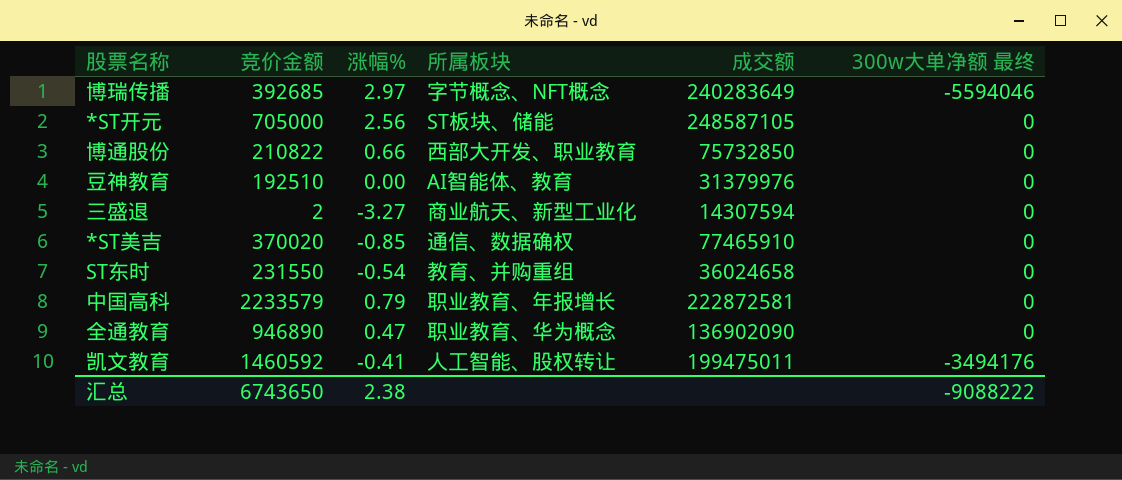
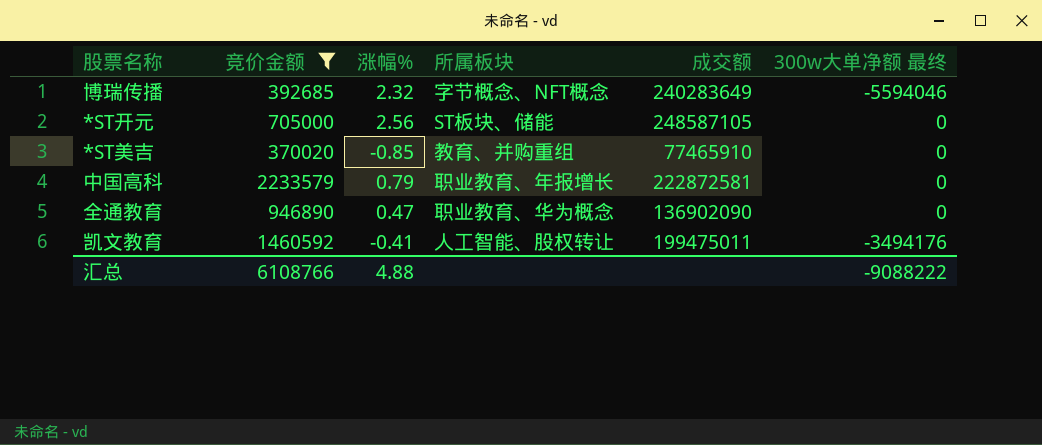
filter: none -> 竞价金额 >= 370020
博瑞传播 | 涨幅%: 2.97 -> 2.32
*ST美吉 | 所属板块: 通信、数据确权 -> 教育、并购重组
汇总 | 竞价金额: 6743650 -> 6108766
汇总 | 涨幅%: 2.38 -> 4.88

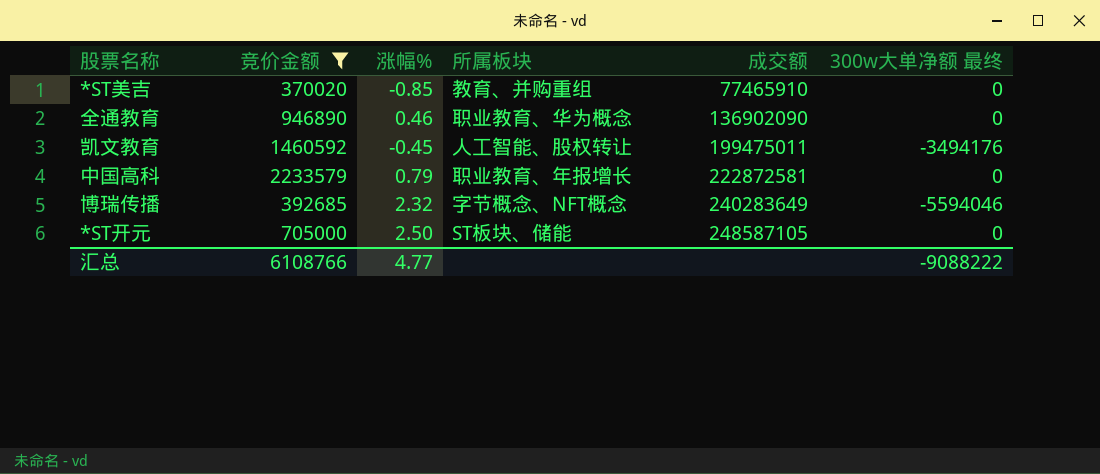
row order: none -> 成交额 ascending
全通教育 | 涨幅%: 0.47 -> 0.46
凯文教育 | 涨幅%: -0.41 -> -0.45
*ST开元 | 涨幅%: 2.56 -> 2.50
汇总 | 涨幅%: 4.88 -> 4.77

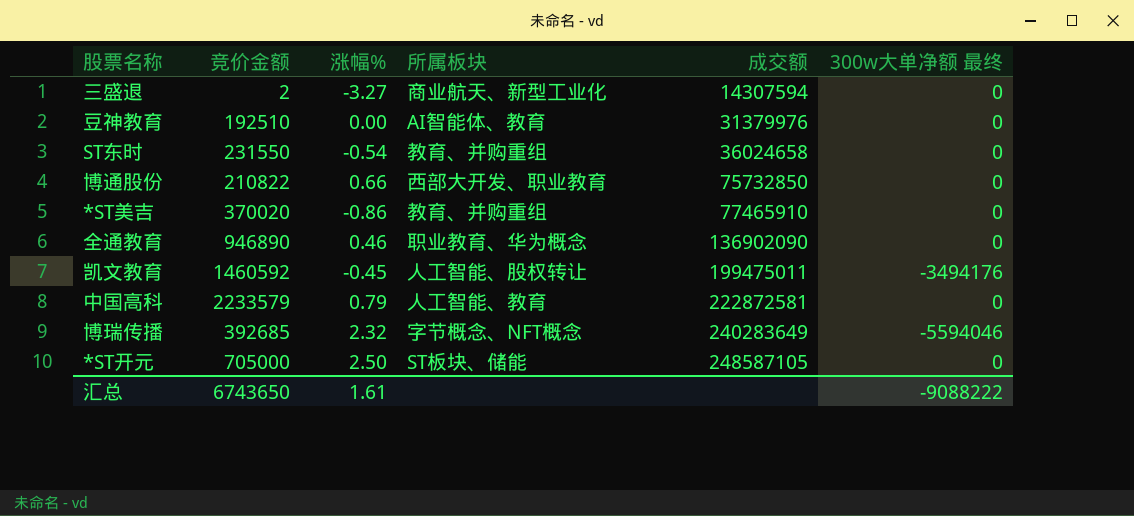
filter: 竞价金额 >= 370020 -> none
*ST美吉 | 涨幅%: -0.85 -> -0.86
中国高科 | 所属板块: 职业教育、年报增长 -> 人工智能、教育
汇总 | 竞价金额: 6108766 -> 6743650
汇总 | 涨幅%: 4.77 -> 1.61

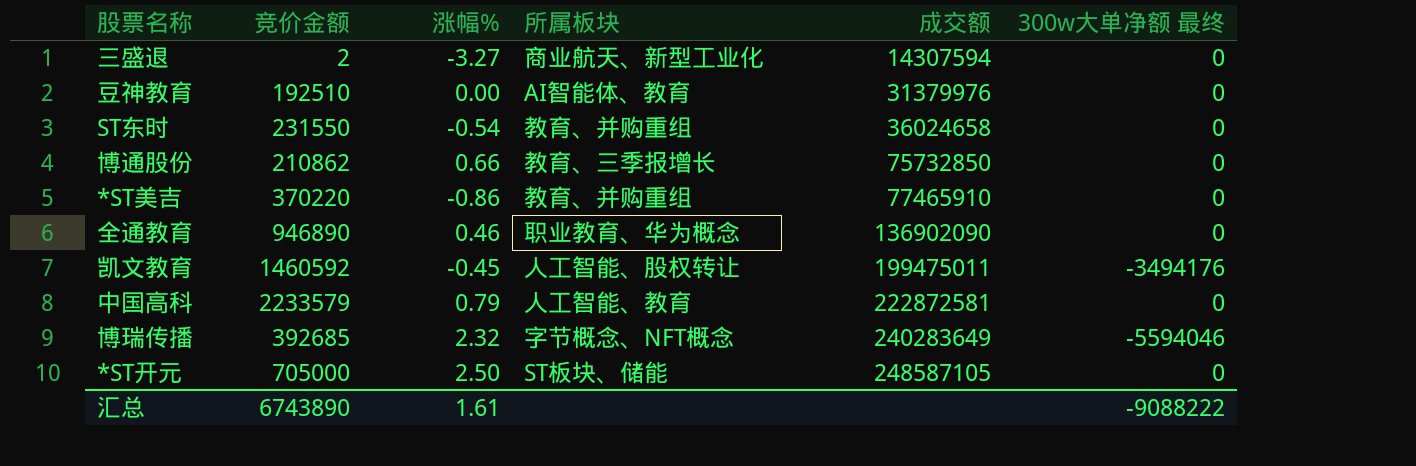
博通股份 | 竞价金额: 210822 -> 210862
博通股份 | 所属板块: 西部大开发、职业教育 -> 教育、三季报增长
*ST美吉 | 竞价金额: 370020 -> 370220
汇总 | 竞价金额: 6743650 -> 6743890

